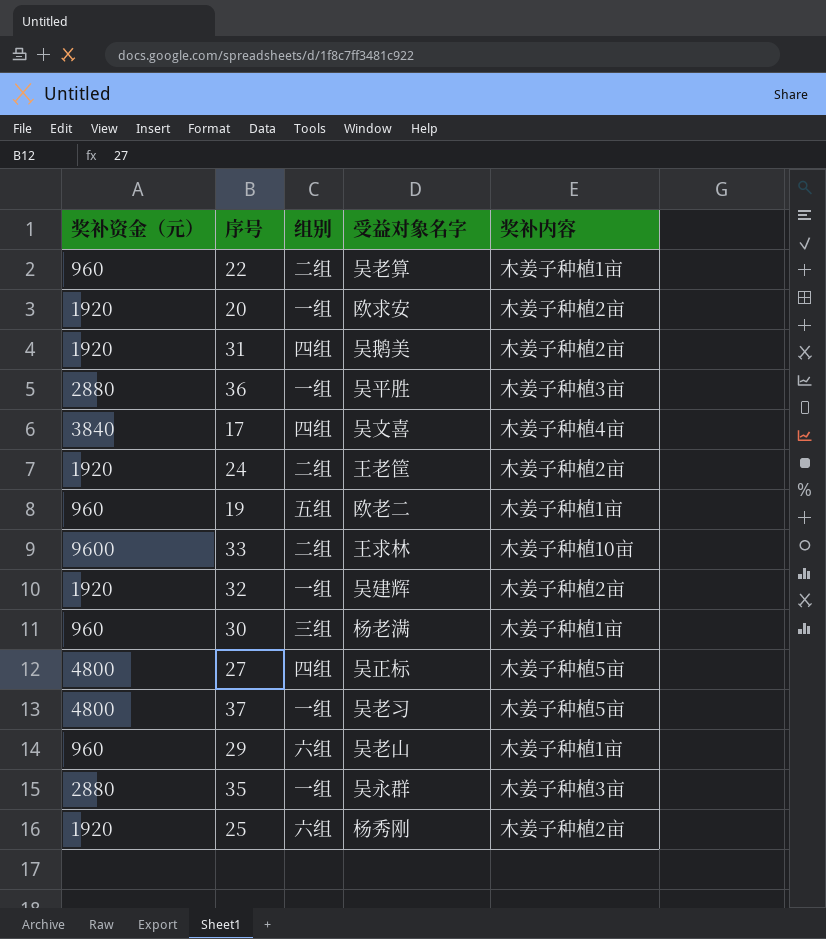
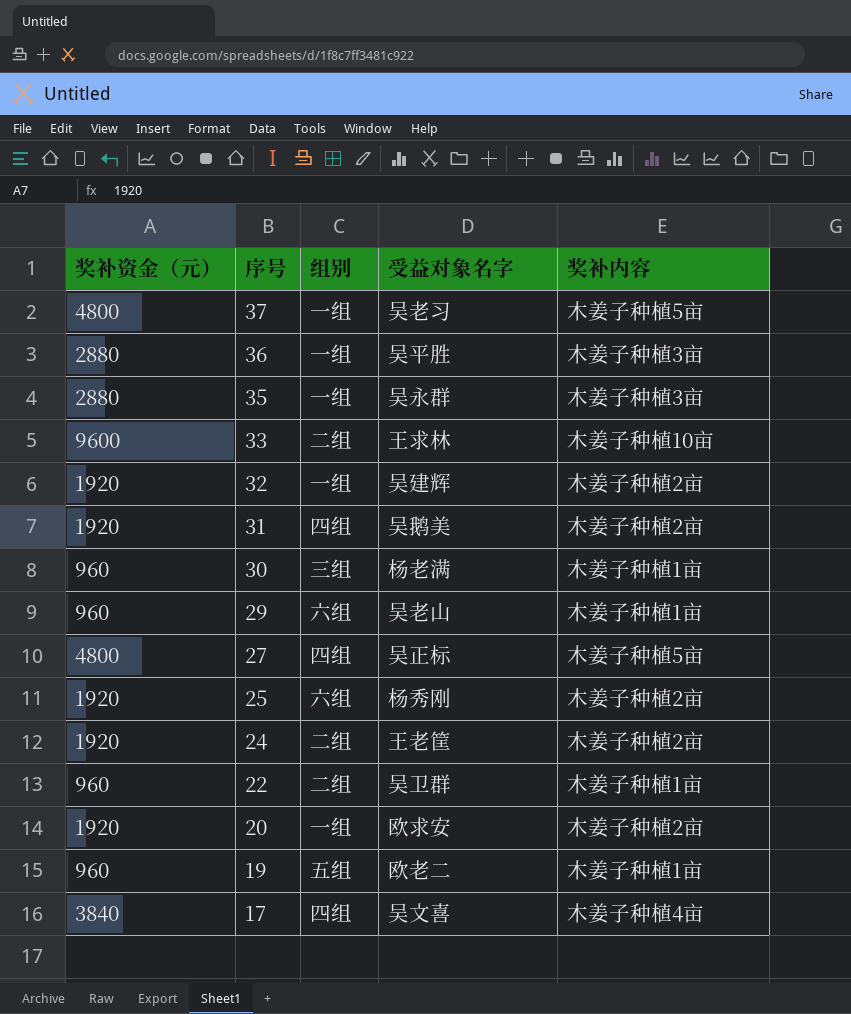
row order: none -> 序号 descending
22 | 受益对象名字: 吴老算 -> 吴卫群

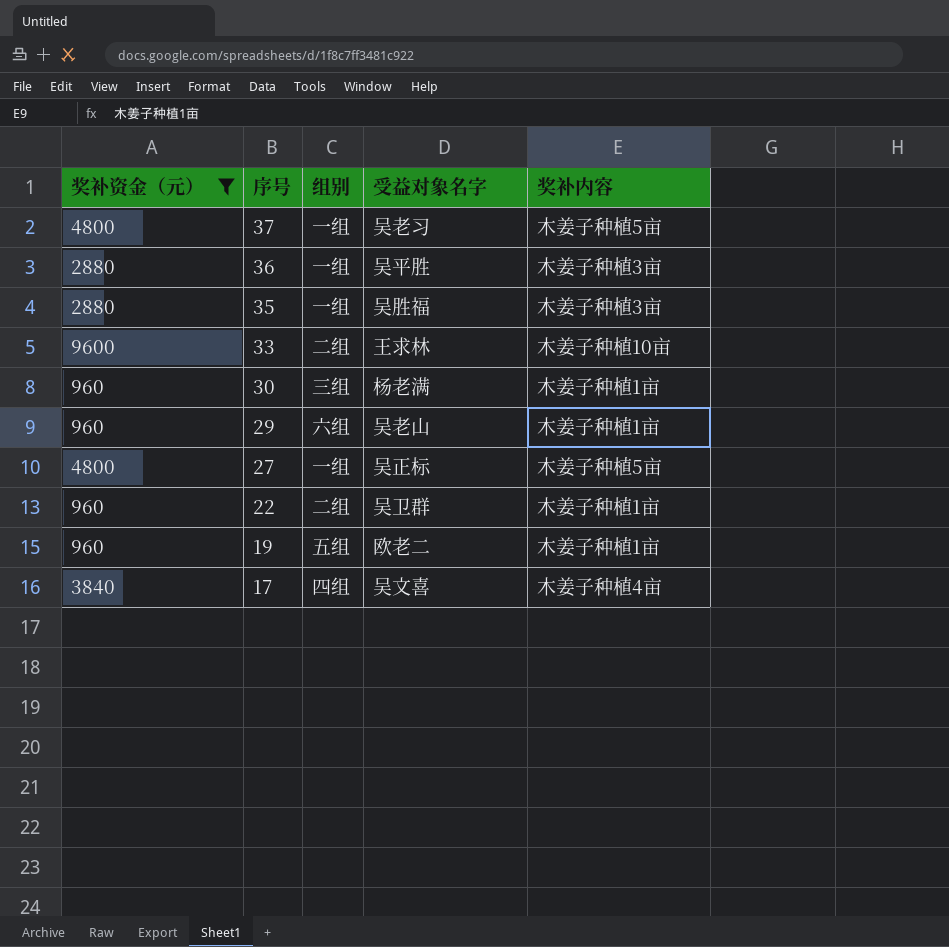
filter: none -> 奖补资金（元） != 1920
35 | 受益对象名字: 吴永群 -> 吴胜福
27 | 组别: 四组 -> 一组

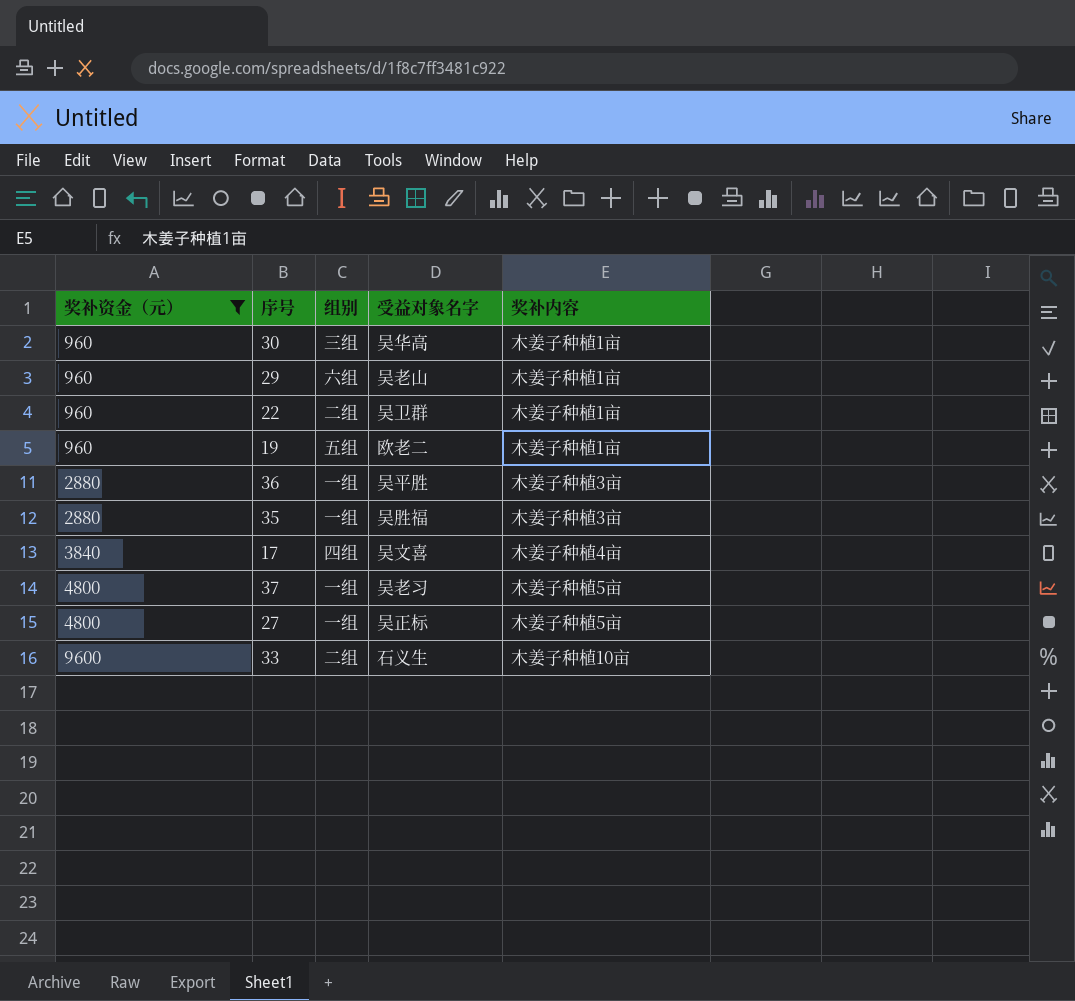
row order: 序号 descending -> 奖补资金（元） ascending
30 | 受益对象名字: 杨老满 -> 吴华高
33 | 受益对象名字: 王求林 -> 石义生

